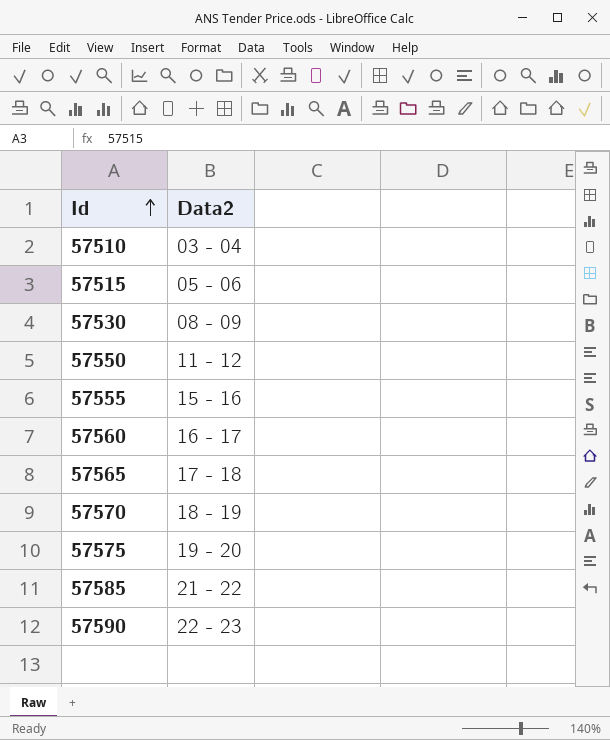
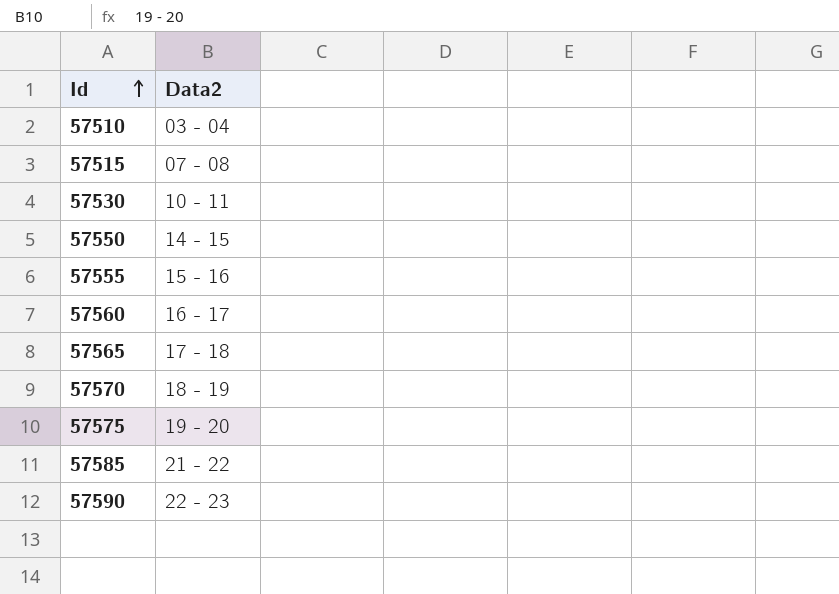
57515 | Data2: 05 - 06 -> 07 - 08
57530 | Data2: 08 - 09 -> 10 - 11
57550 | Data2: 11 - 12 -> 14 - 15

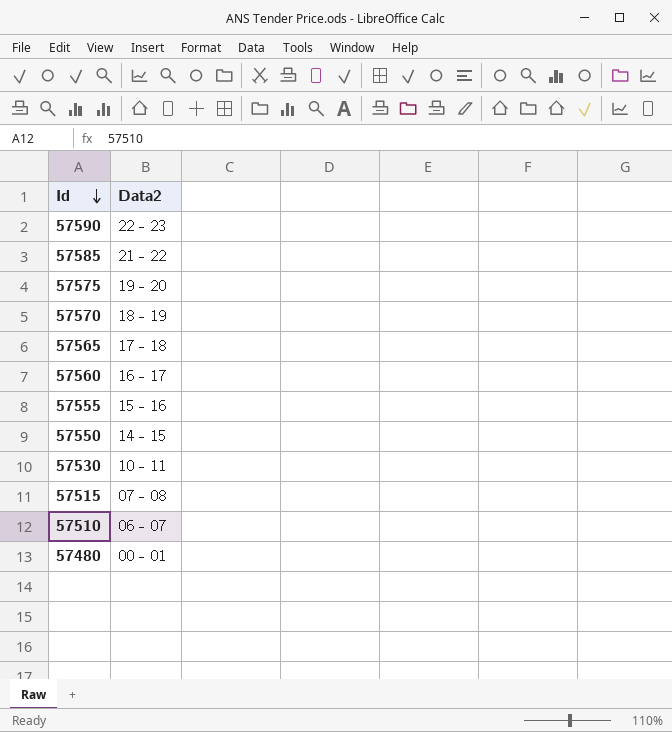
row order: Id ascending -> Id descending
57510 | Data2: 03 - 04 -> 06 - 07
row 57480: none -> 00 - 01

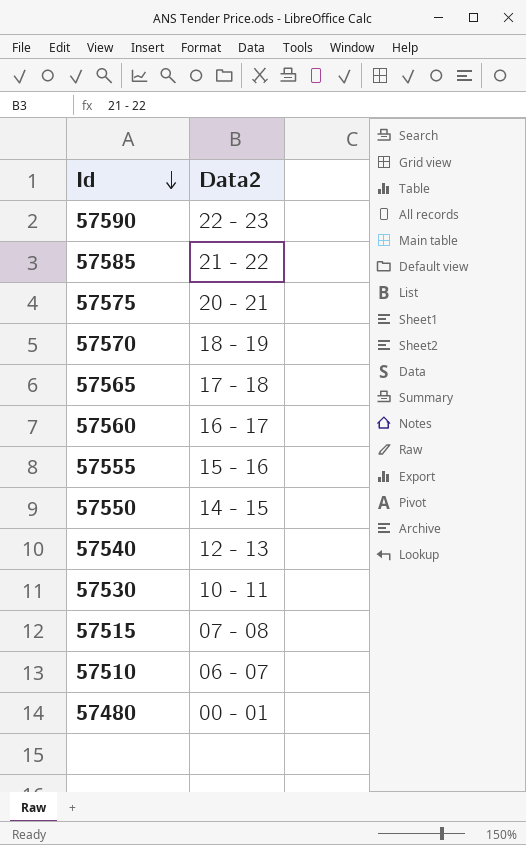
57575 | Data2: 19 - 20 -> 20 - 21
row 57540: none -> 12 - 13

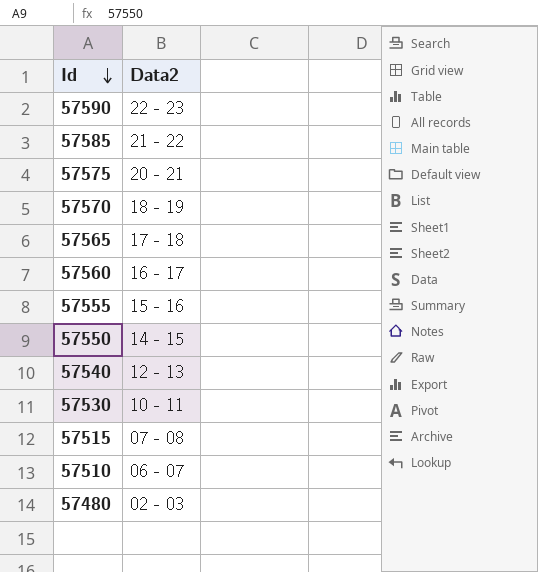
57480 | Data2: 00 - 01 -> 02 - 03

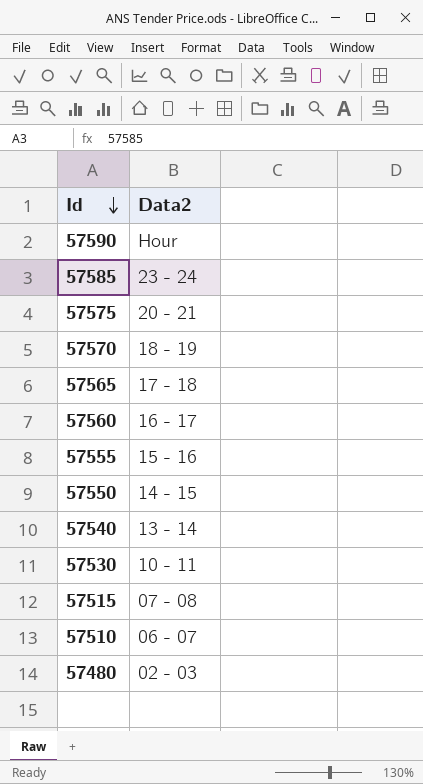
57590 | Data2: 22 - 23 -> Hour
57585 | Data2: 21 - 22 -> 23 - 24
57540 | Data2: 12 - 13 -> 13 - 14

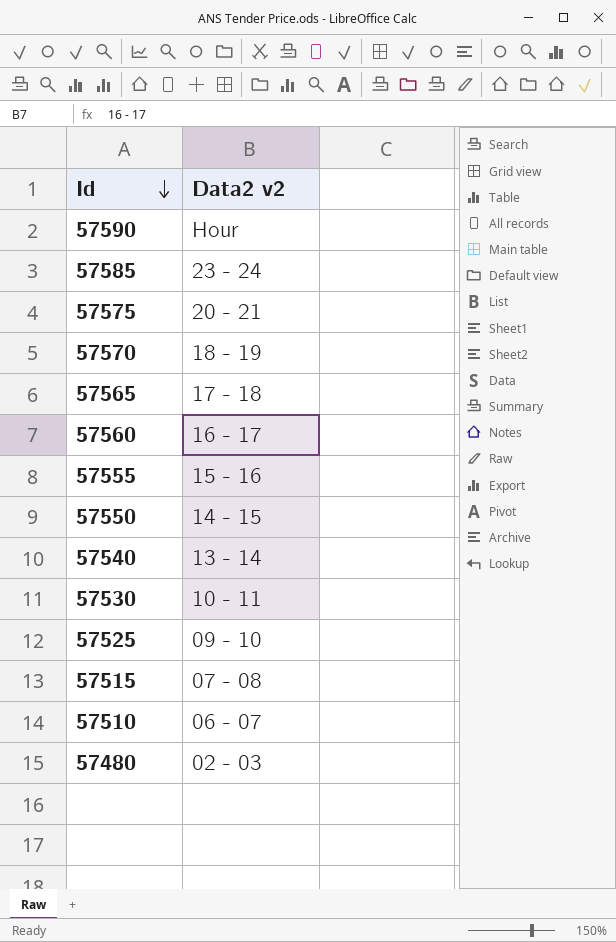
column name: Data2 -> Data2 v2
row 57525: none -> 09 - 10

